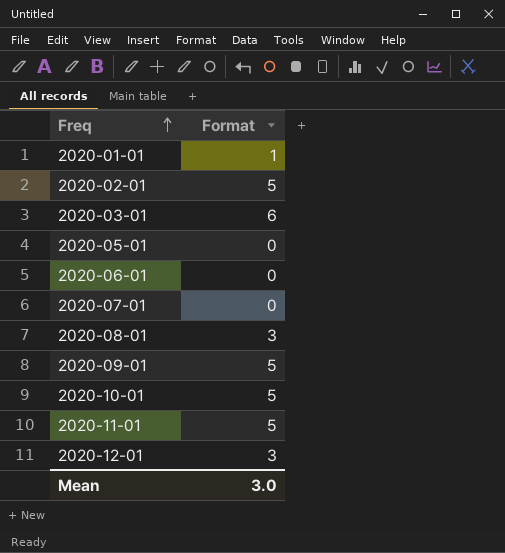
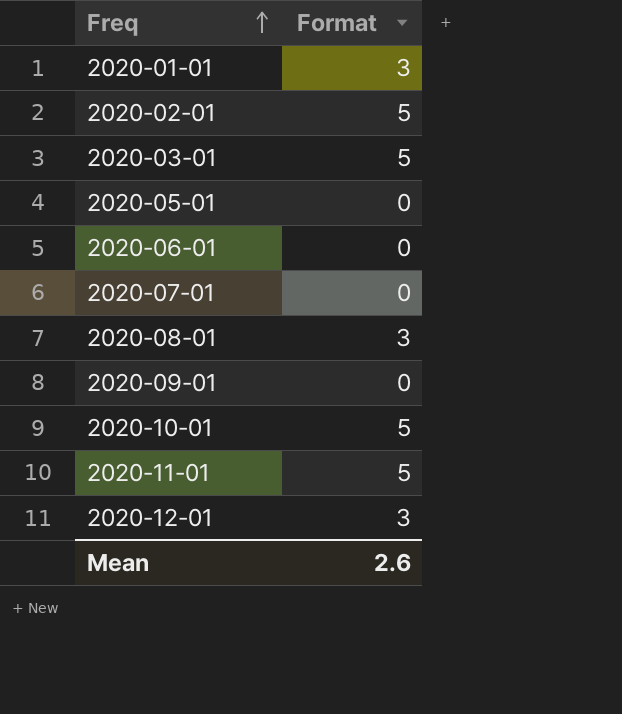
2020-01-01 | Format: 1 -> 3
2020-03-01 | Format: 6 -> 5
2020-09-01 | Format: 5 -> 0
Mean | Format: 3.0 -> 2.6

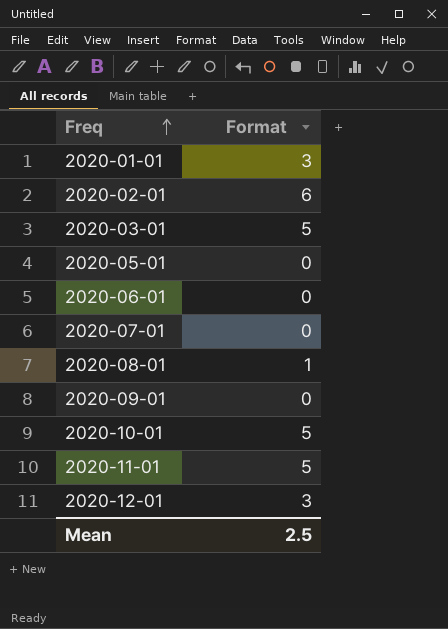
2020-02-01 | Format: 5 -> 6
2020-08-01 | Format: 3 -> 1
Mean | Format: 2.6 -> 2.5

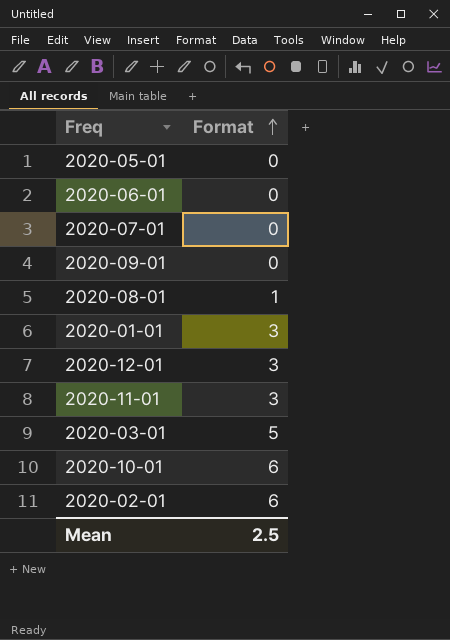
row order: Freq ascending -> Format ascending
2020-11-01 | Format: 5 -> 3
2020-10-01 | Format: 5 -> 6

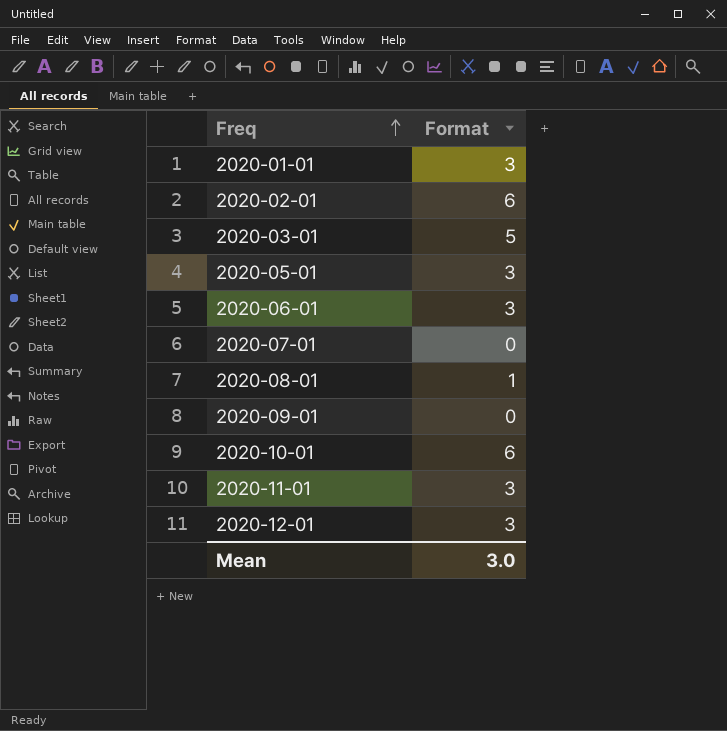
row order: Format ascending -> Freq ascending
2020-05-01 | Format: 0 -> 3
2020-06-01 | Format: 0 -> 3
Mean | Format: 2.5 -> 3.0

